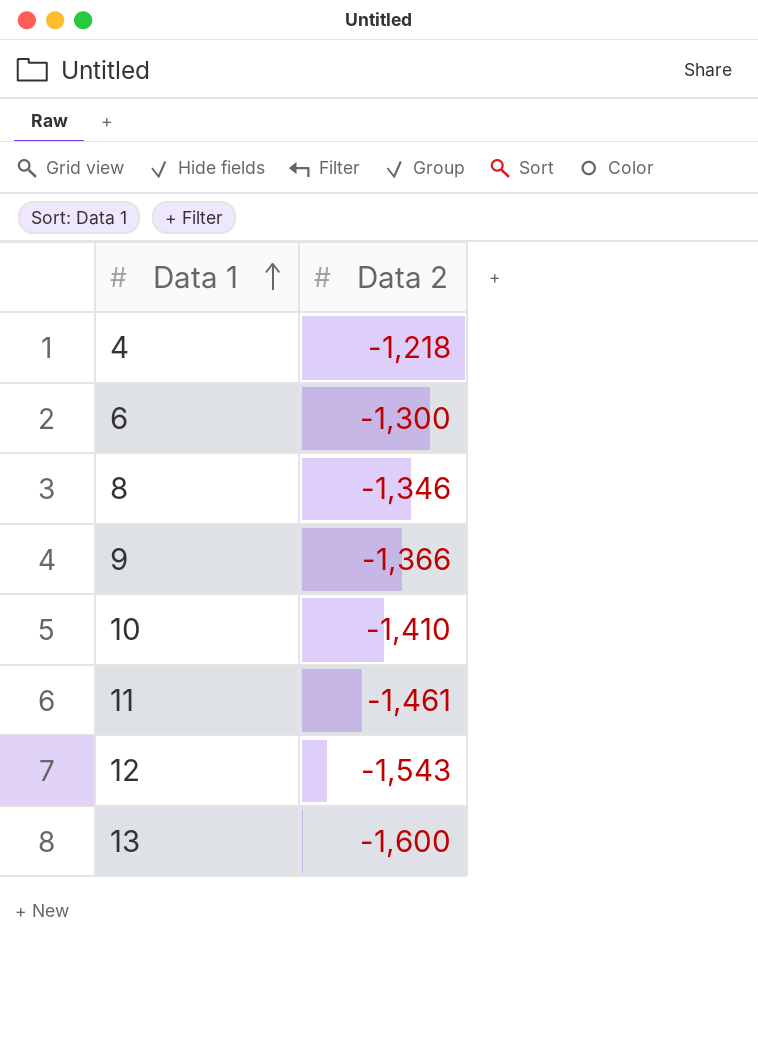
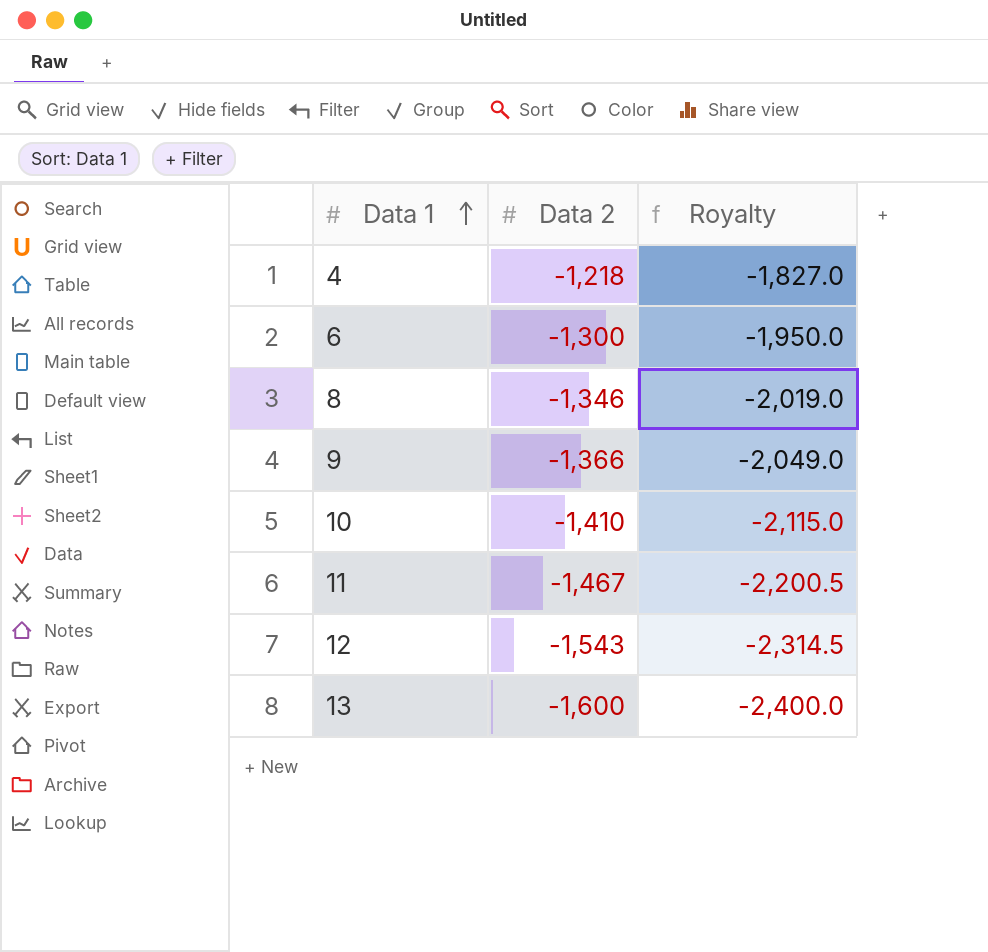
column Royalty | formula: none -> [Data 2] * 1.5
11 | Data 2: -1,461 -> -1,467

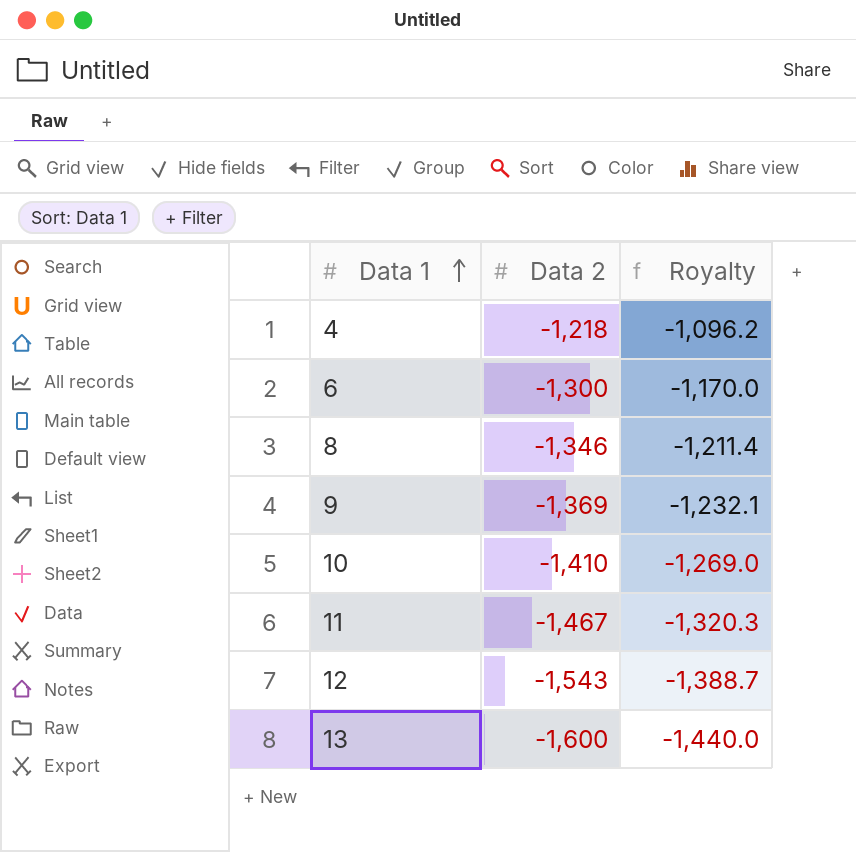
column Royalty | formula: [Data 2] * 1.5 -> [Data 2] * 0.9
9 | Data 2: -1,366 -> -1,369

